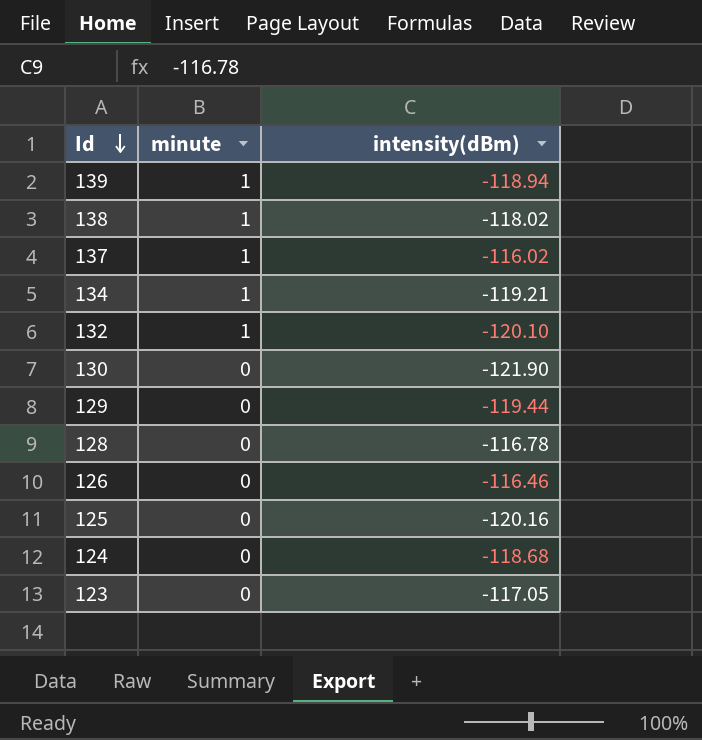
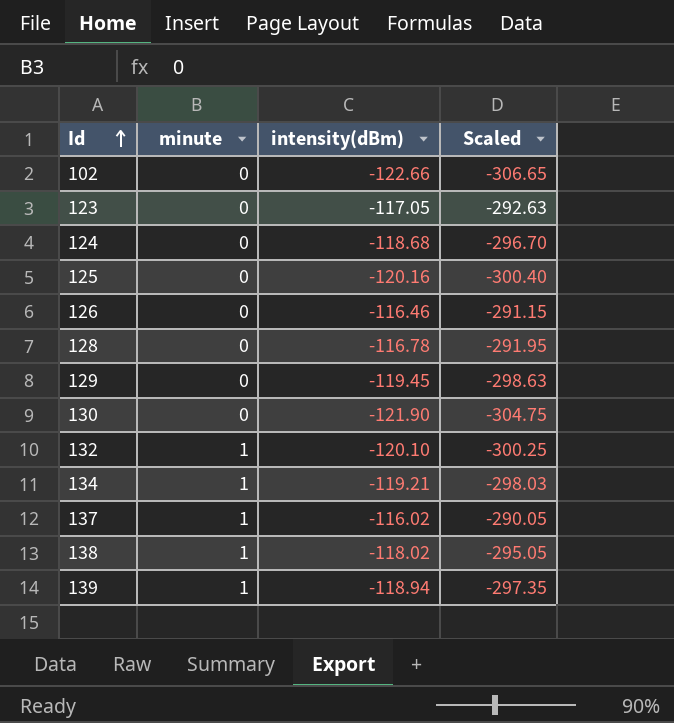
row order: Id descending -> Id ascending
column Scaled | formula: none -> [intensity(dBm)] * 2.5
row 102: none -> 0 | -122.66 | -306.65
129 | intensity(dBm): -119.44 -> -119.45

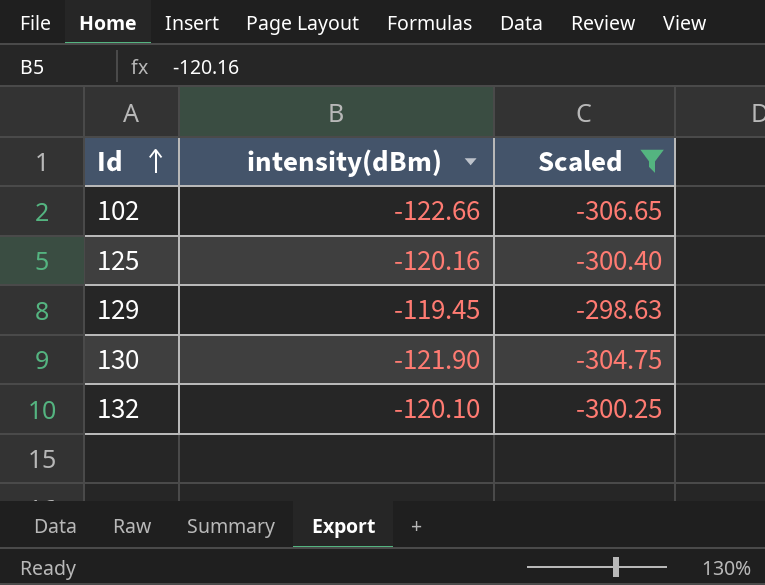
filter: none -> Scaled <= -298.63
column minute | position: 2 -> none

